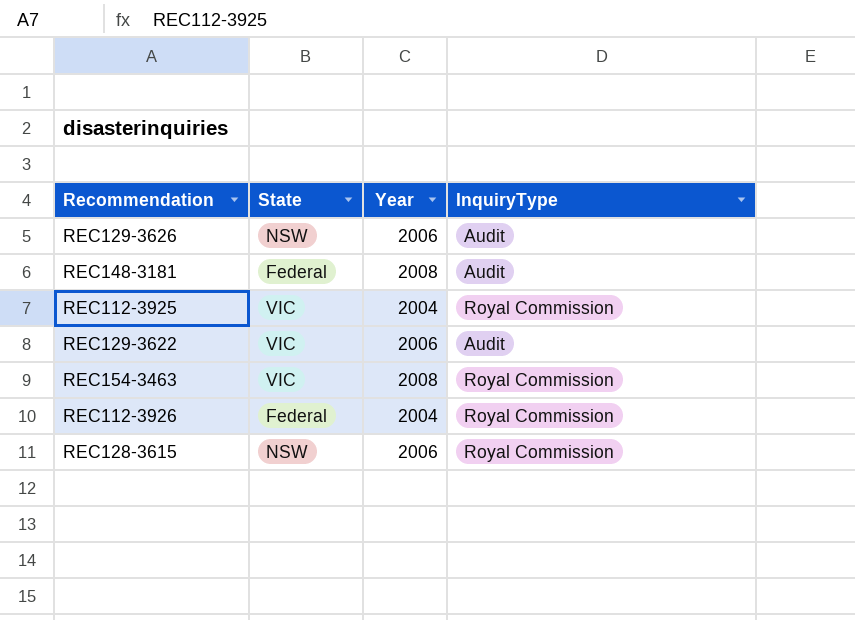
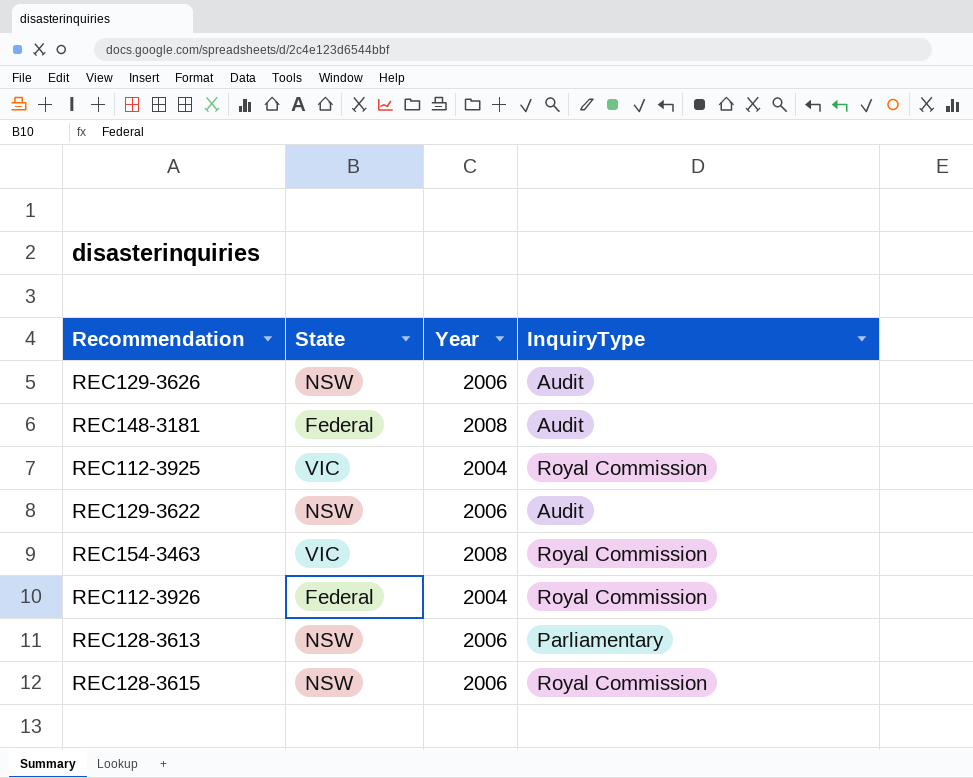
REC129-3622 | State: VIC -> NSW
row REC128-3613: none -> NSW | 2006 | Parliamentary

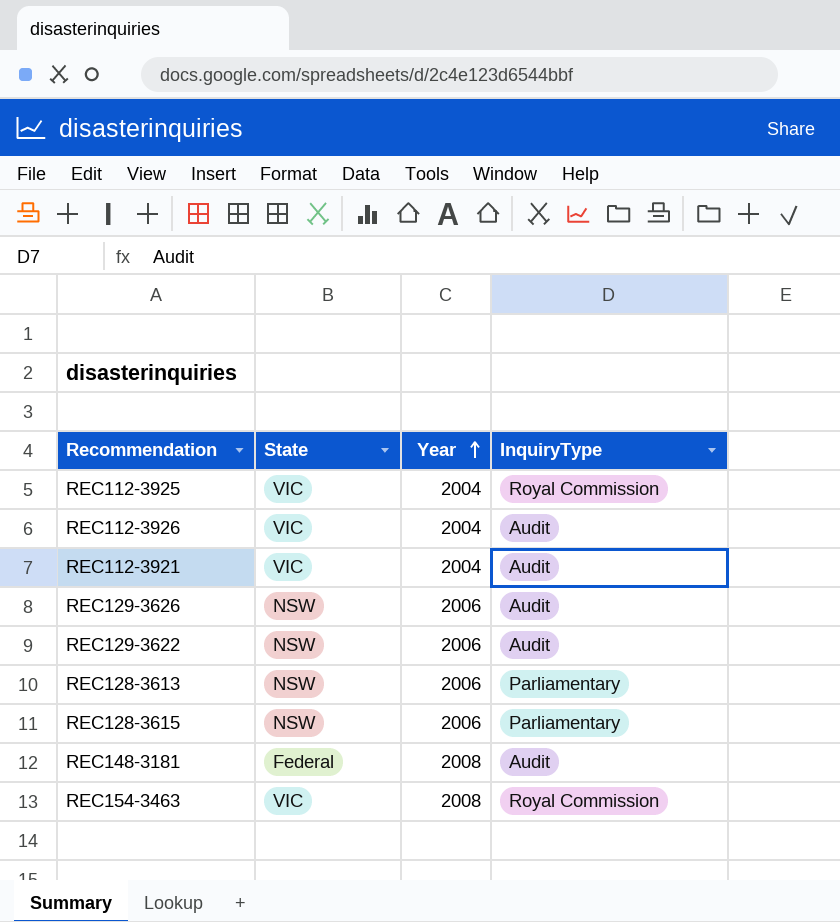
row order: none -> Year ascending
REC112-3926 | State: Federal -> VIC
REC112-3926 | InquiryType: Royal Commission -> Audit
row REC112-3921: none -> VIC | 2004 | Audit
REC128-3615 | InquiryType: Royal Commission -> Parliamentary

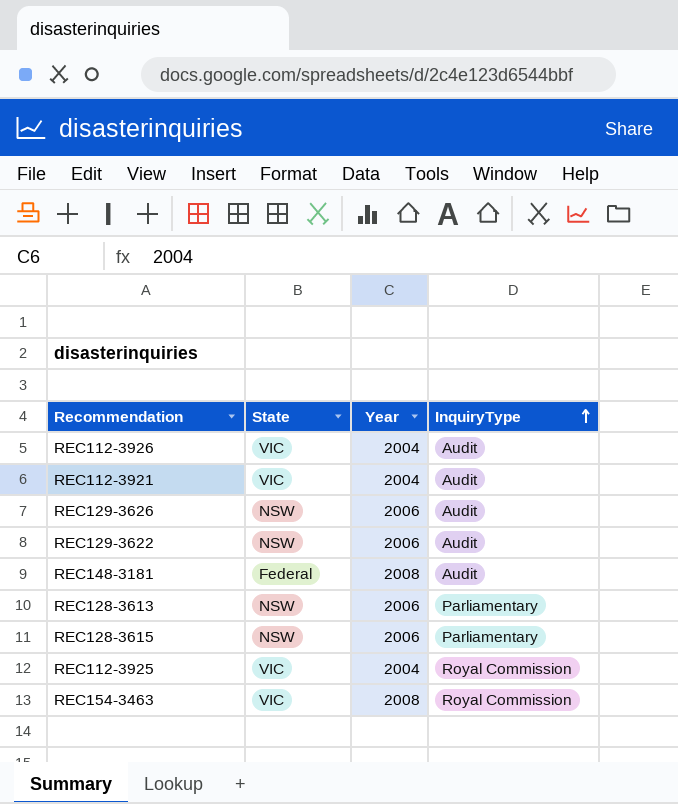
row order: Year ascending -> InquiryType ascending

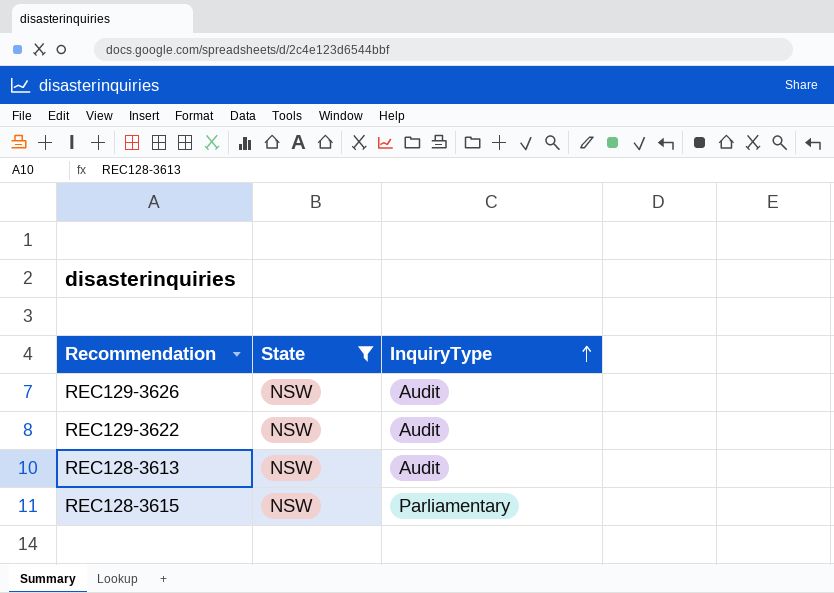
filter: none -> State = NSW
column Year | position: 3 -> none
REC128-3613 | InquiryType: Parliamentary -> Audit

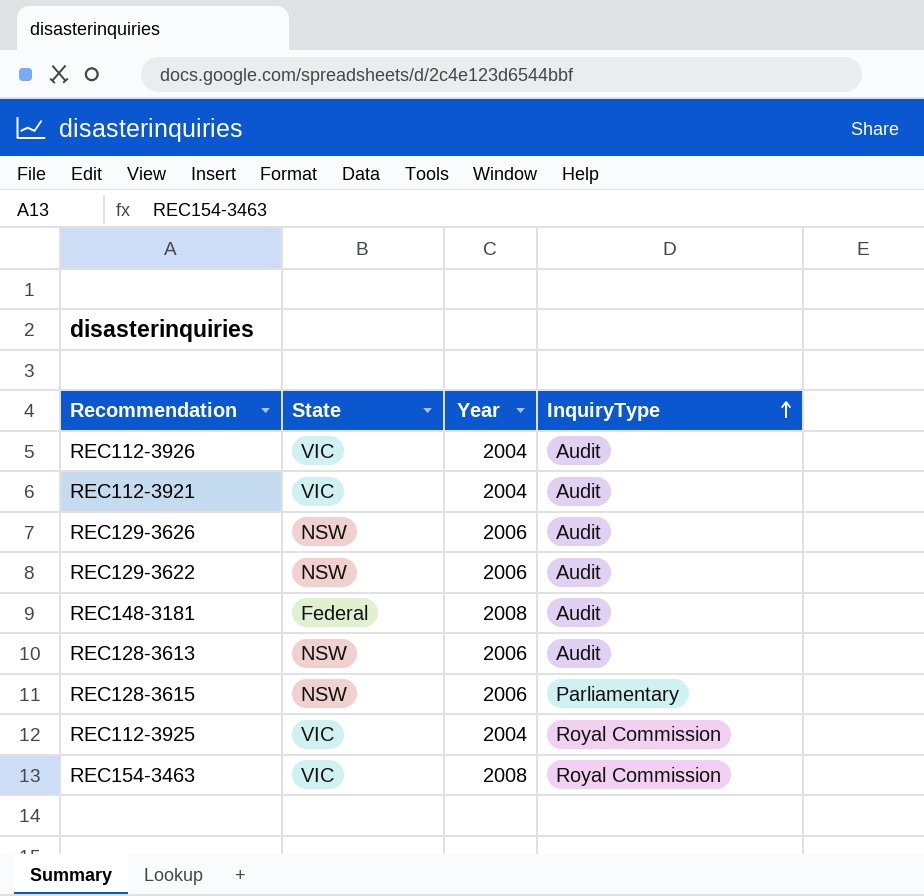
filter: State = NSW -> none
column Year | position: none -> 3

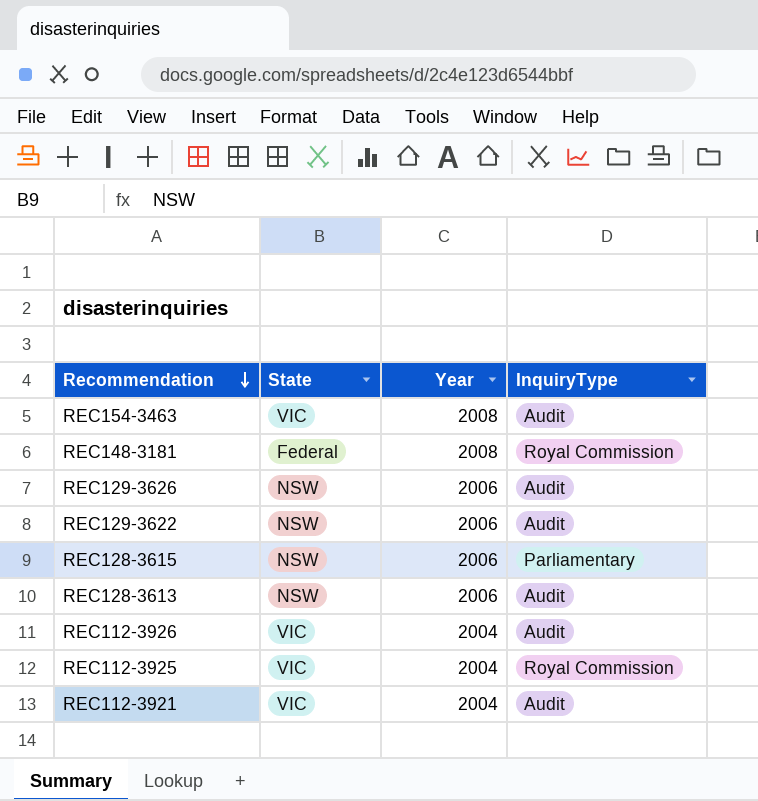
row order: InquiryType ascending -> Recommendation descending
REC154-3463 | InquiryType: Royal Commission -> Audit
REC148-3181 | InquiryType: Audit -> Royal Commission

